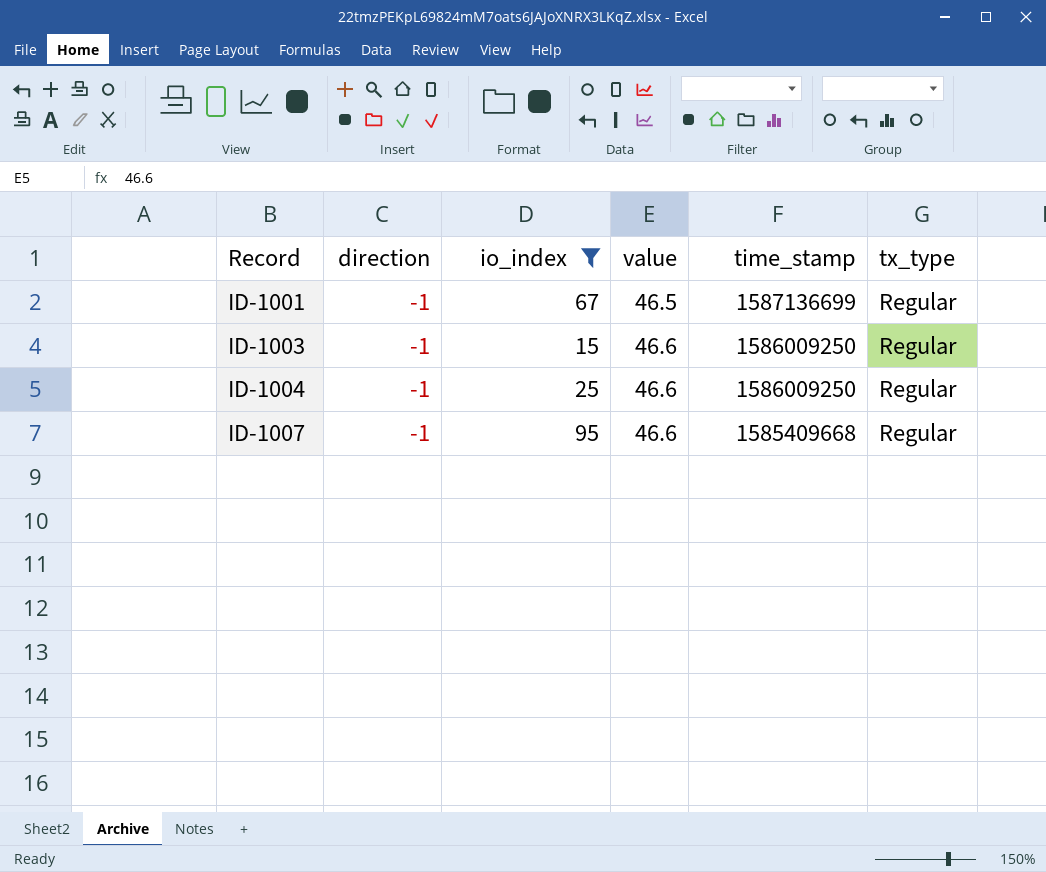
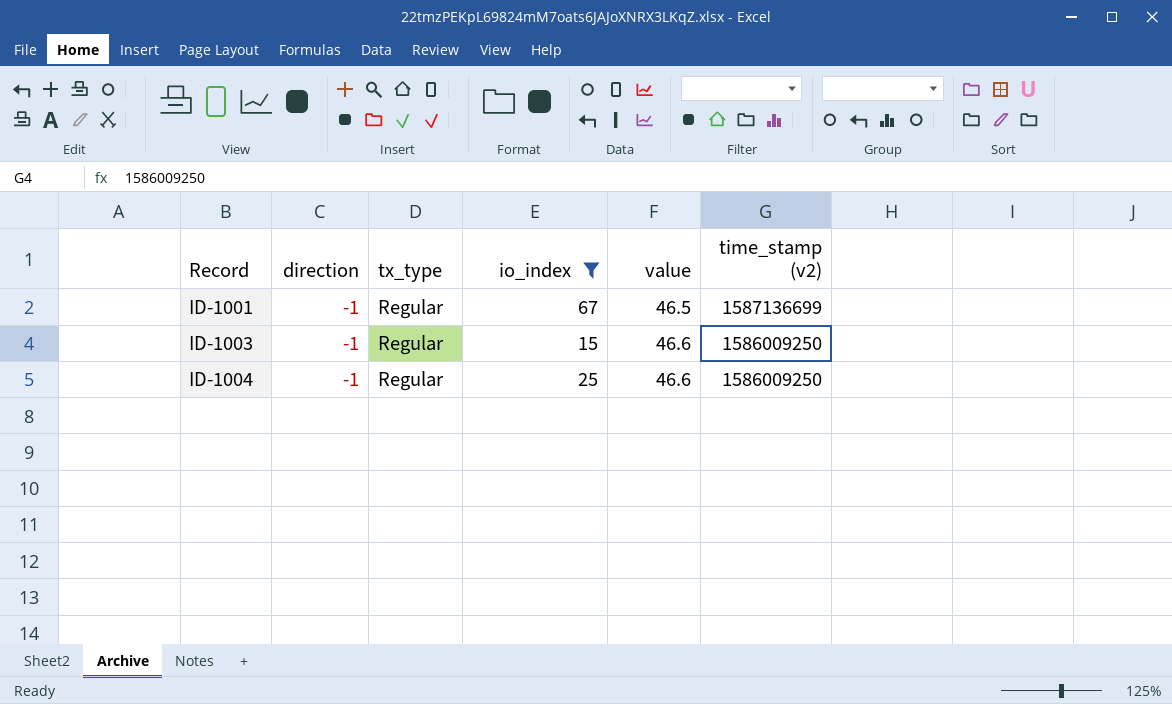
column tx_type | position: 6 -> 3
column name: time_stamp -> time_stamp (v2)
row ID-1007: -1 | 95 | 46.6 | 1585409668 | Regular -> none

